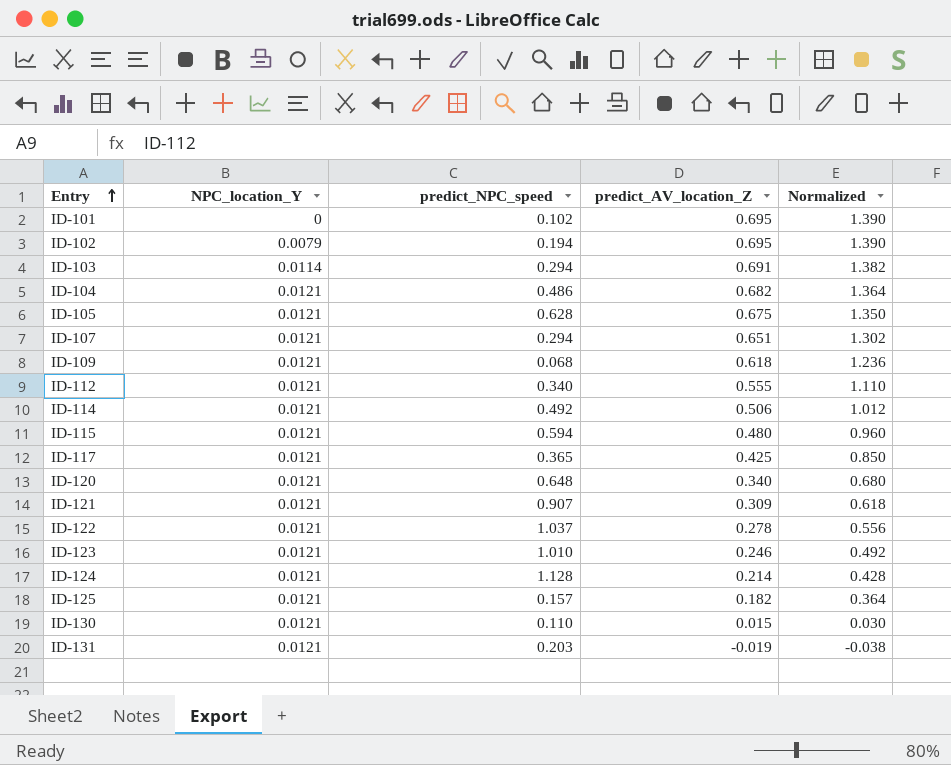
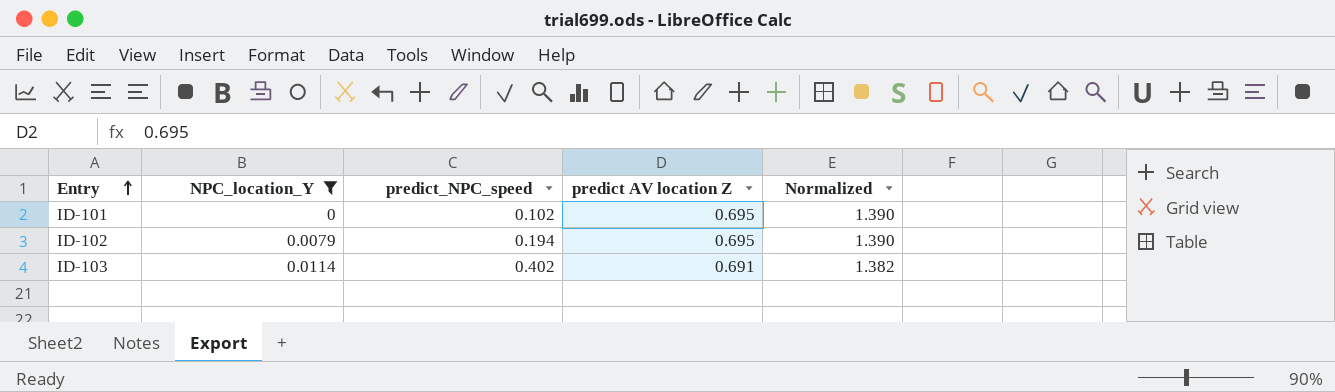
filter: none -> NPC_location_Y != 0.0121
column name: predict_AV_location_Z -> predict AV location Z
ID-103 | predict_NPC_speed: 0.294 -> 0.402

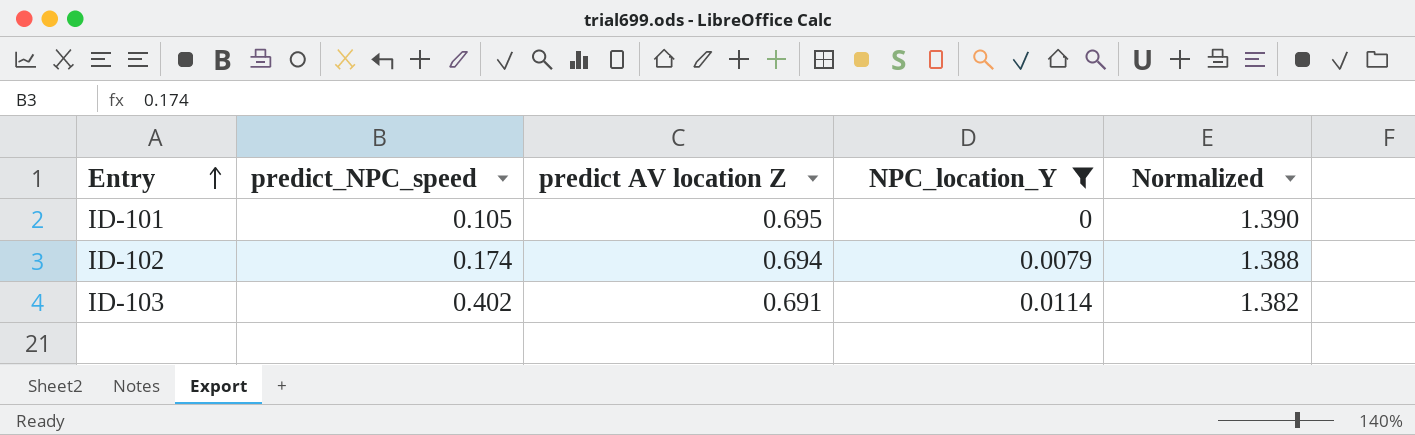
column NPC_location_Y | position: 2 -> 4
ID-101 | predict_NPC_speed: 0.102 -> 0.105
ID-102 | predict_NPC_speed: 0.194 -> 0.174
ID-102 | predict AV location Z: 0.695 -> 0.694
ID-102 | Normalized: 1.390 -> 1.388

